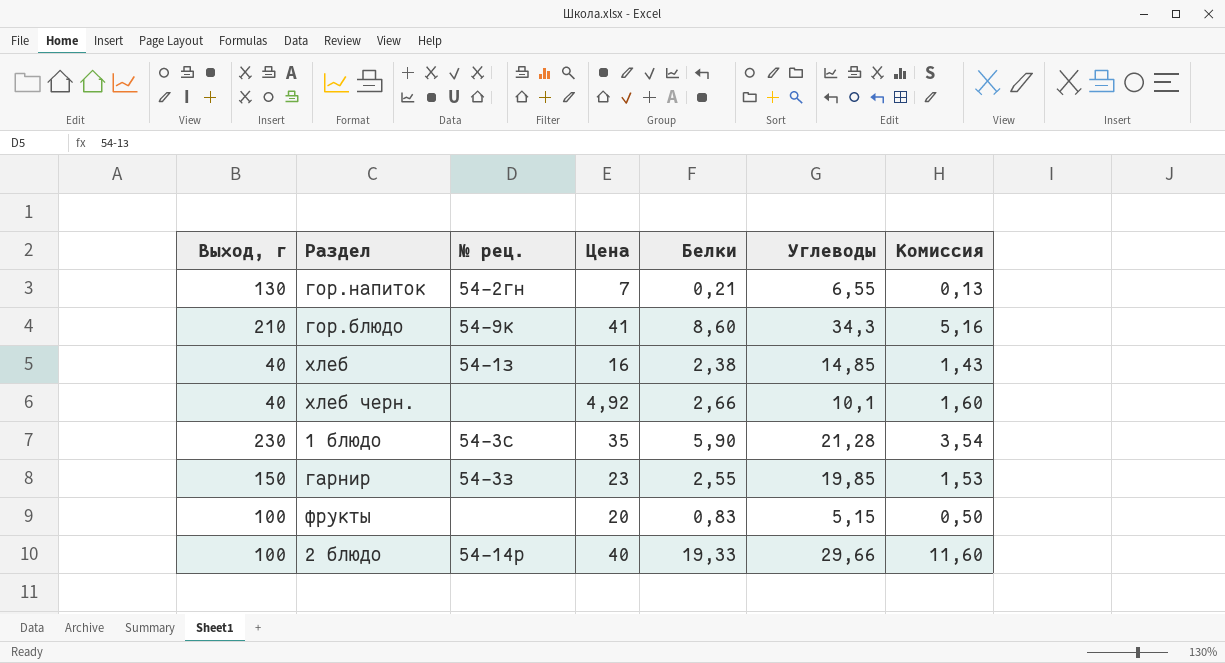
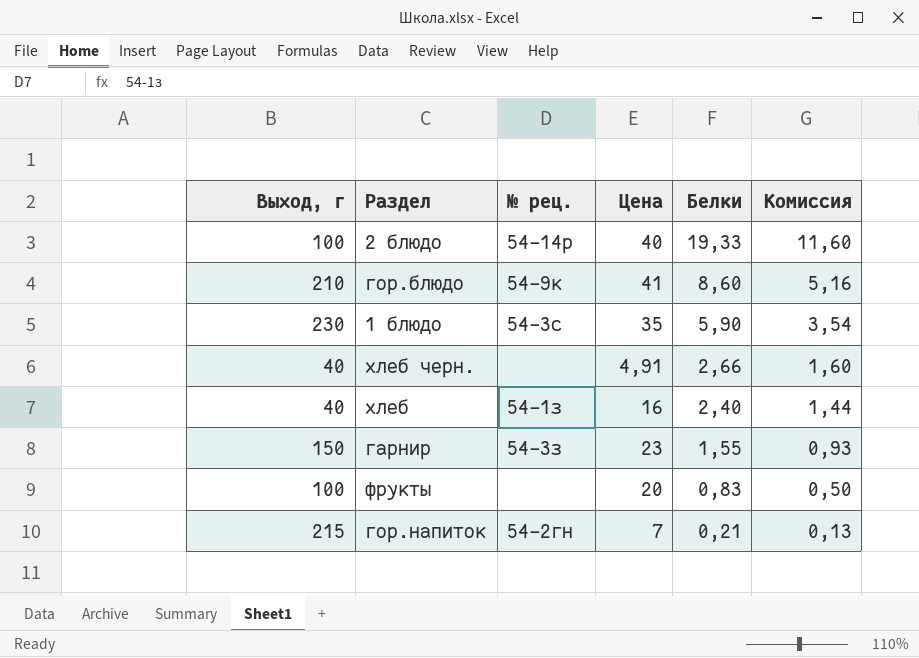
row order: none -> Белки descending
column Углеводы | position: 6 -> none
хлеб черн. | Цена: 4,92 -> 4,91
хлеб | Белки: 2,38 -> 2,40
хлеб | Комиссия: 1,43 -> 1,44
гарнир | Белки: 2,55 -> 1,55
гарнир | Комиссия: 1,53 -> 0,93
гор.напиток | Выход, г: 130 -> 215

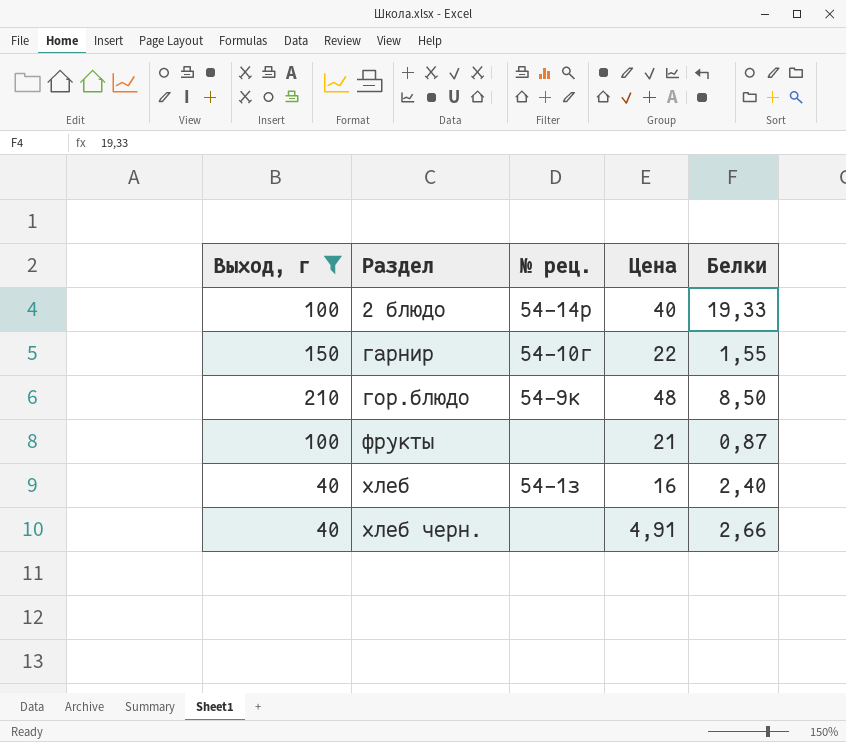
filter: none -> Выход, г <= 210
row order: Белки descending -> Раздел ascending
column Комиссия | formula: [Белки] * 0,6 -> none
гарнир | № рец.: 54-3з -> 54-10г
гарнир | Цена: 23 -> 22
гор.блюдо | Цена: 41 -> 48
гор.блюдо | Белки: 8,60 -> 8,50
фрукты | Цена: 20 -> 21
фрукты | Белки: 0,83 -> 0,87

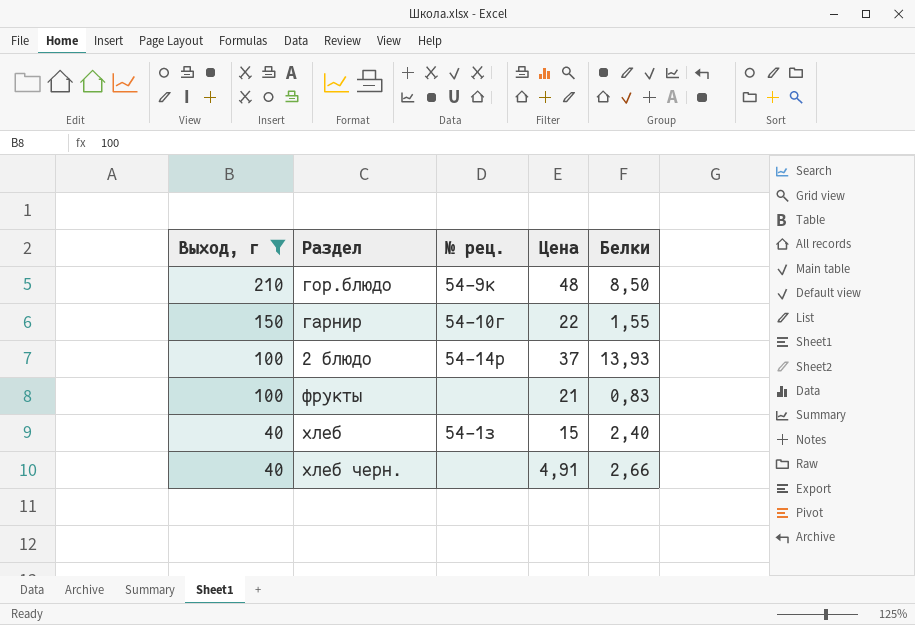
row order: Раздел ascending -> Выход, г descending
2 блюдо | Цена: 40 -> 37
2 блюдо | Белки: 19,33 -> 13,93
фрукты | Белки: 0,87 -> 0,83
хлеб | Цена: 16 -> 15

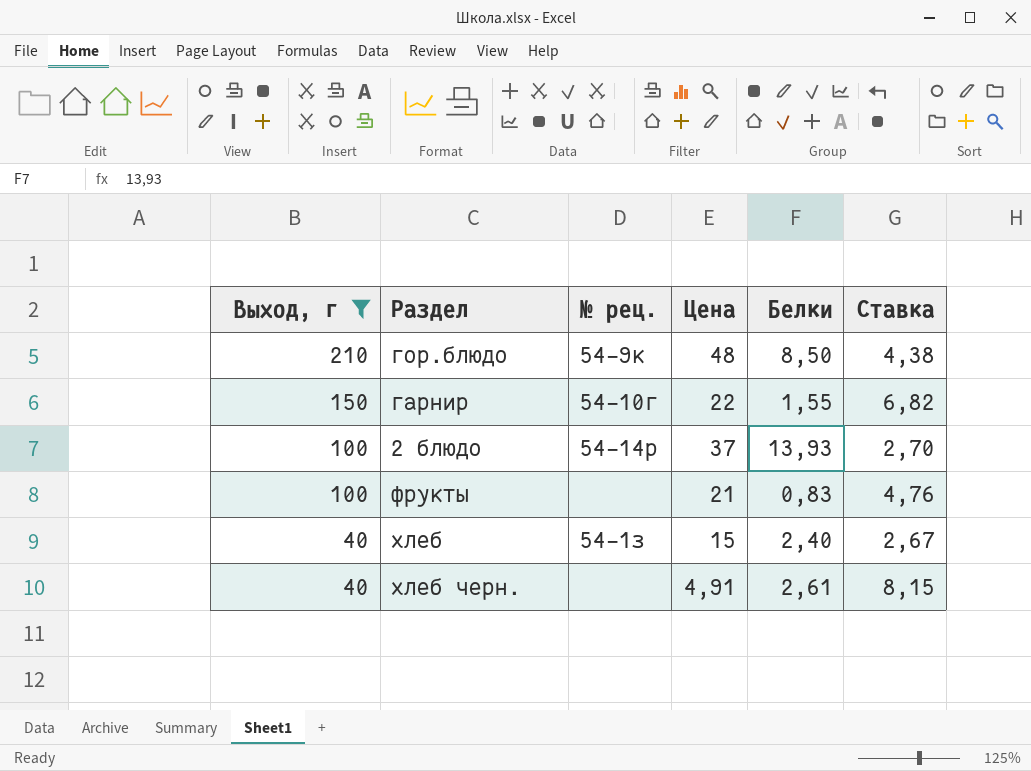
column Ставка | formula: none -> [Выход, г] / [Цена]
хлеб черн. | Белки: 2,66 -> 2,61

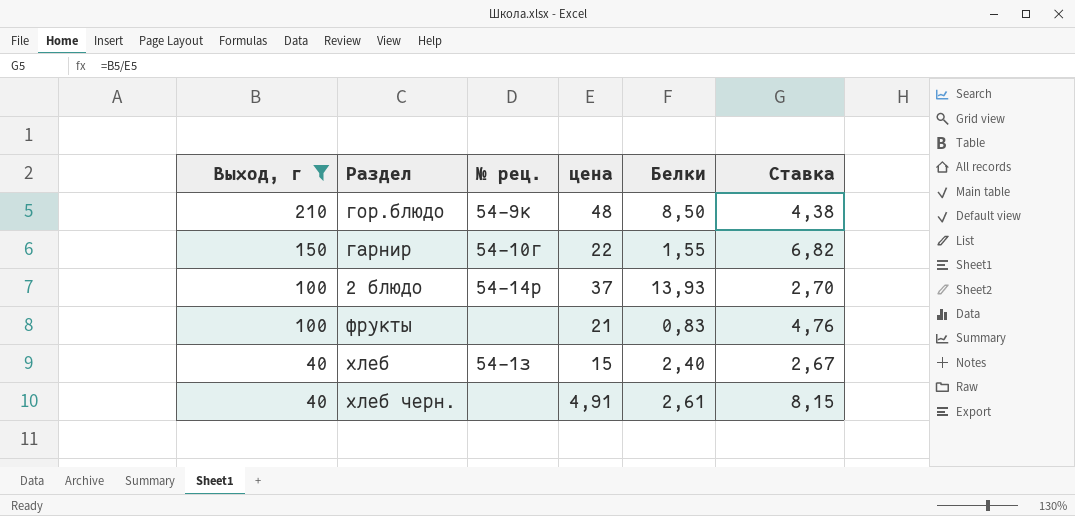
column name: Цена -> цена

